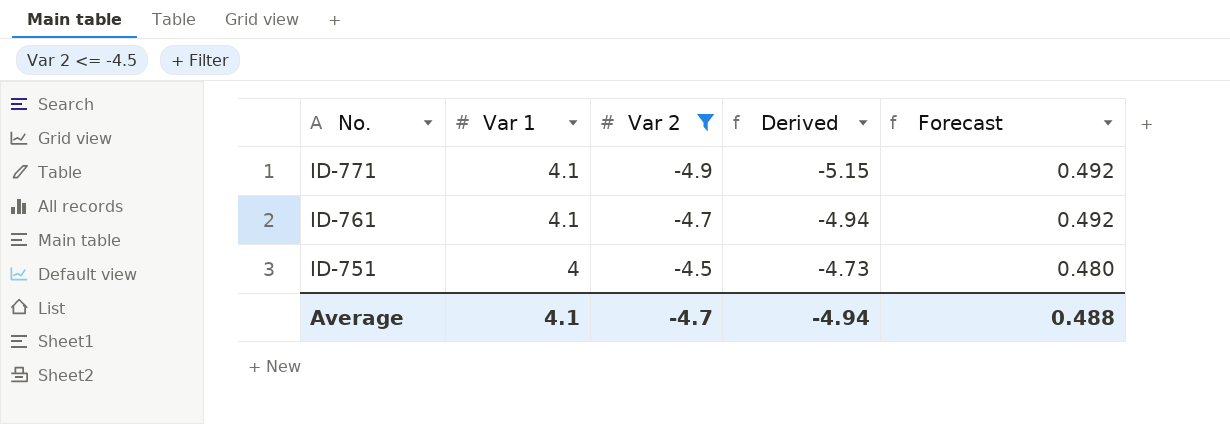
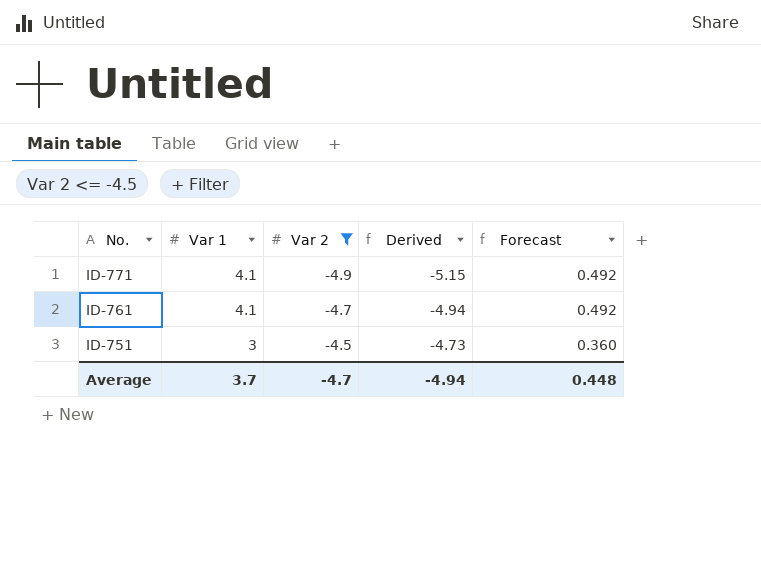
ID-751 | Var 1: 4 -> 3
ID-751 | Forecast: 0.480 -> 0.360
Average | Var 1: 4.1 -> 3.7
Average | Forecast: 0.488 -> 0.448

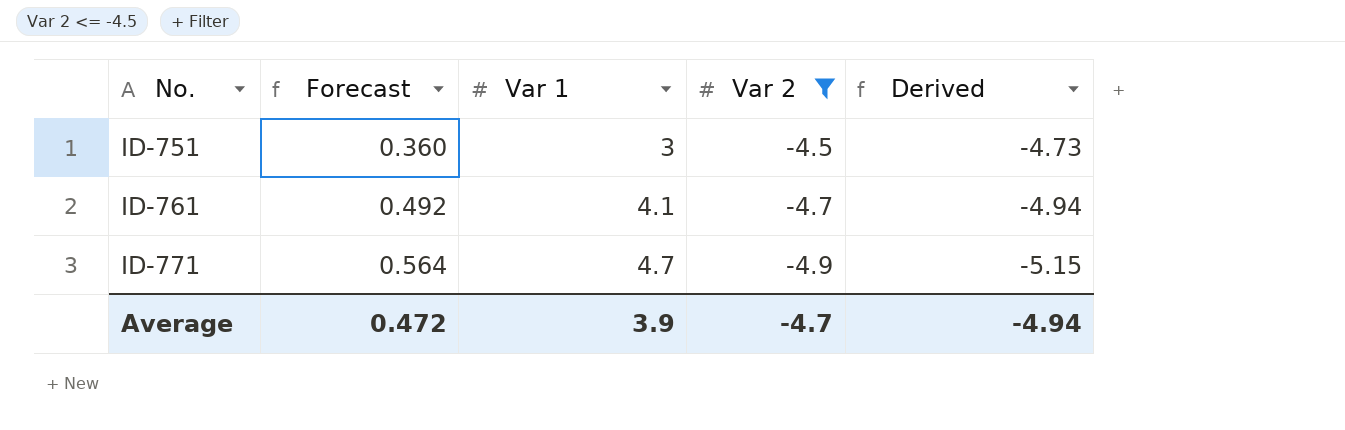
row order: No. descending -> No. ascending
column Forecast | position: 5 -> 2
ID-771 | Forecast: 0.492 -> 0.564
ID-771 | Var 1: 4.1 -> 4.7
Average | Forecast: 0.448 -> 0.472
Average | Var 1: 3.7 -> 3.9

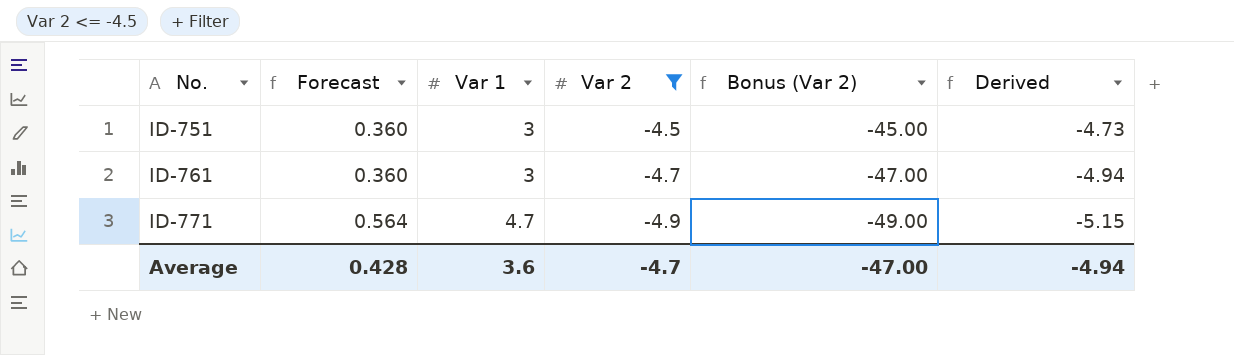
column Bonus (Var 2) | formula: none -> [Var 2] * 10
ID-761 | Forecast: 0.492 -> 0.360
ID-761 | Var 1: 4.1 -> 3
Average | Forecast: 0.472 -> 0.428
Average | Var 1: 3.9 -> 3.6

